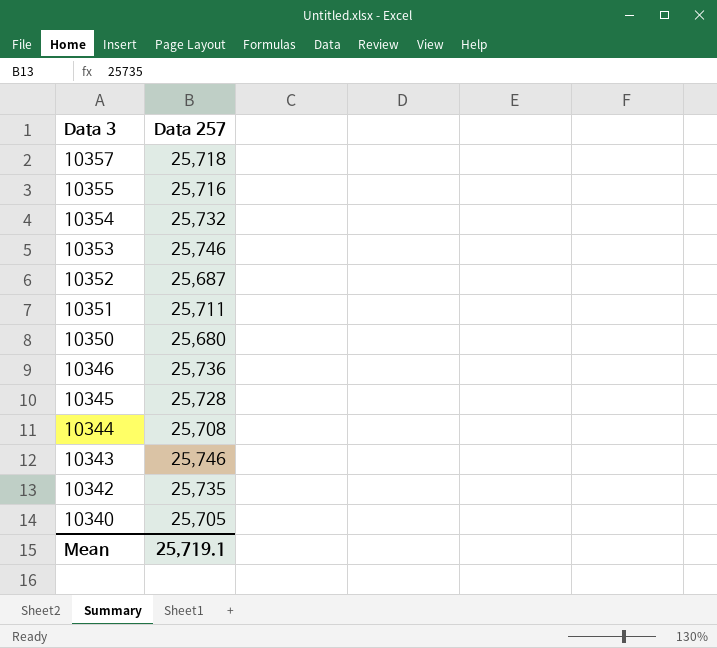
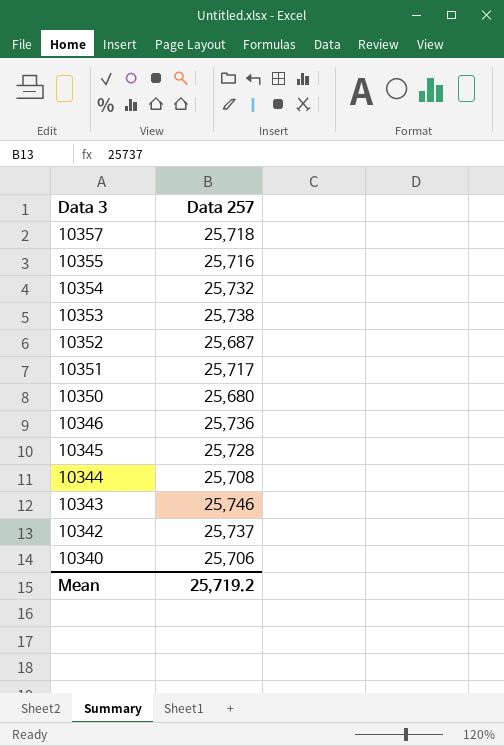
10353 | Data 257: 25,746 -> 25,738
10351 | Data 257: 25,711 -> 25,717
10342 | Data 257: 25,735 -> 25,737
10340 | Data 257: 25,705 -> 25,706
Mean | Data 257: 25,719.1 -> 25,719.2

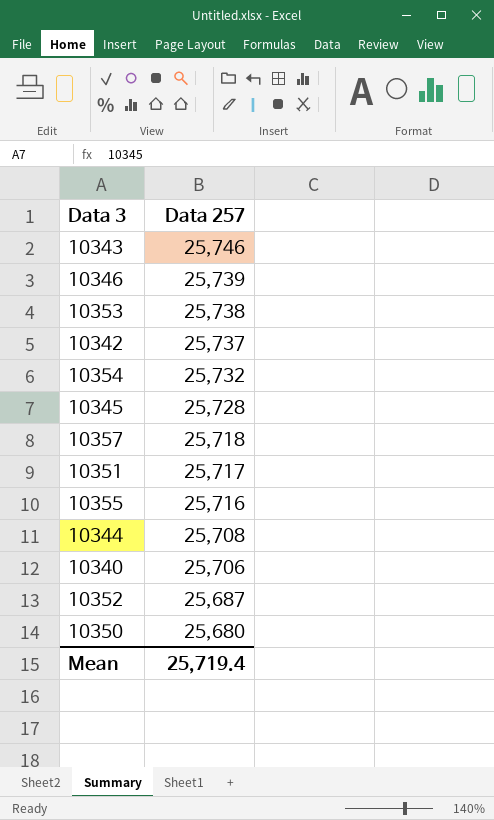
row order: Data 3 descending -> Data 257 descending
10346 | Data 257: 25,736 -> 25,739
Mean | Data 257: 25,719.2 -> 25,719.4

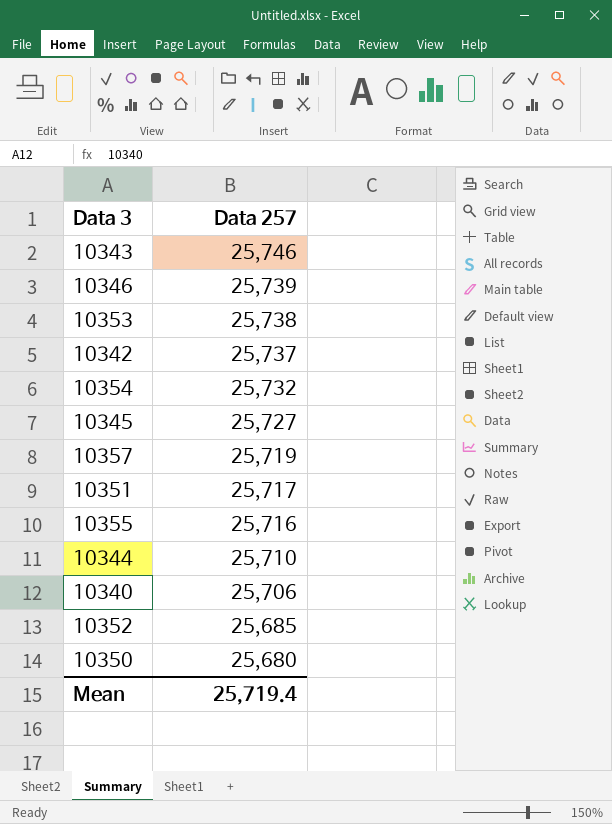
10345 | Data 257: 25,728 -> 25,727
10357 | Data 257: 25,718 -> 25,719
10344 | Data 257: 25,708 -> 25,710
10352 | Data 257: 25,687 -> 25,685

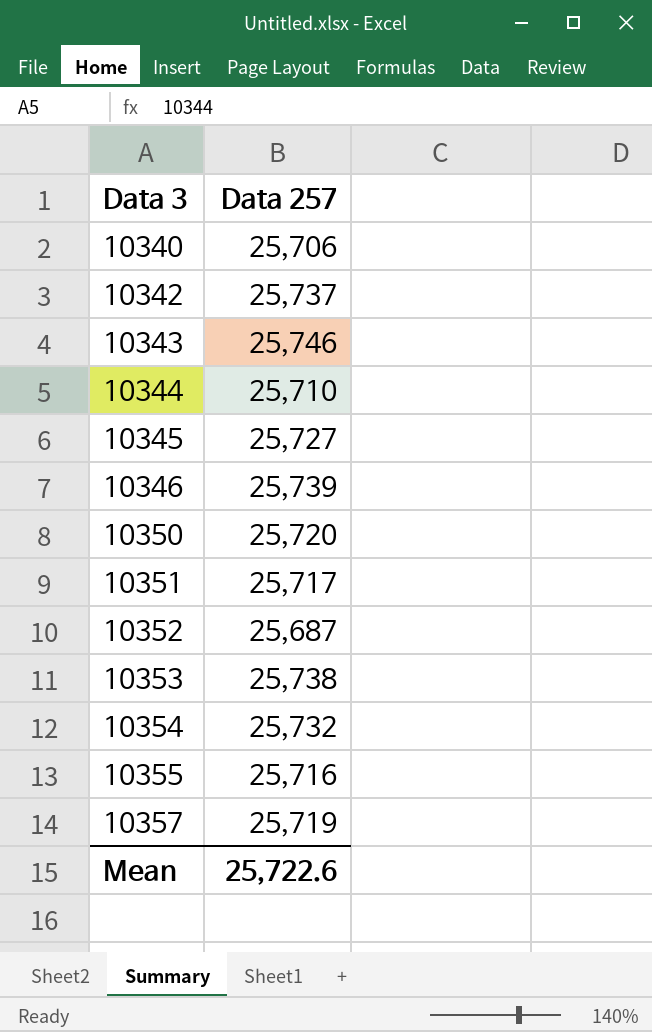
row order: Data 257 descending -> Data 3 ascending
10350 | Data 257: 25,680 -> 25,720
10352 | Data 257: 25,685 -> 25,687
Mean | Data 257: 25,719.4 -> 25,722.6

